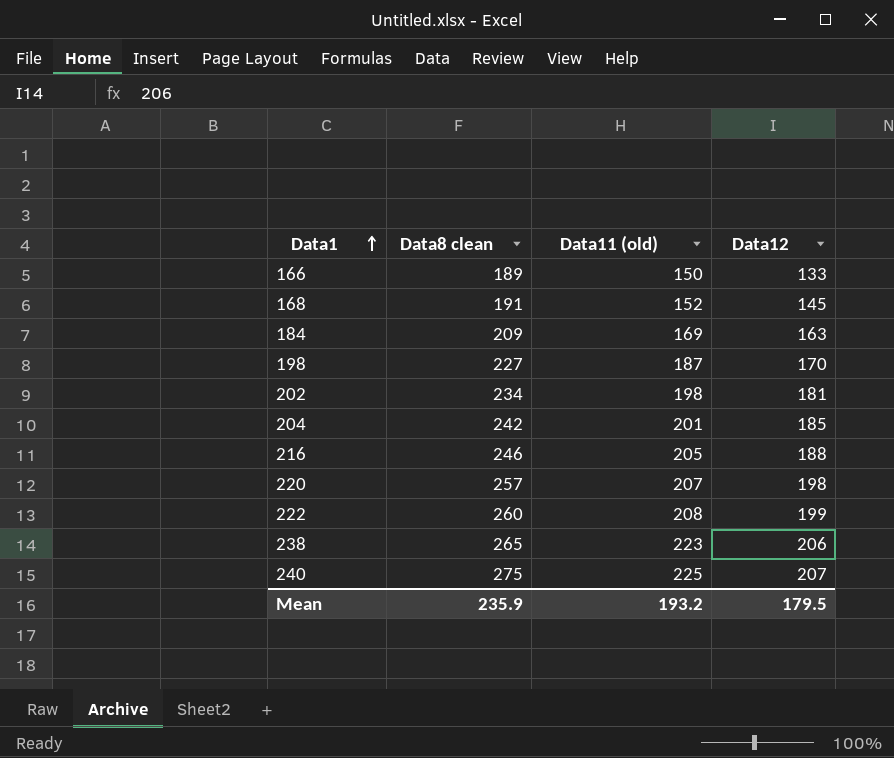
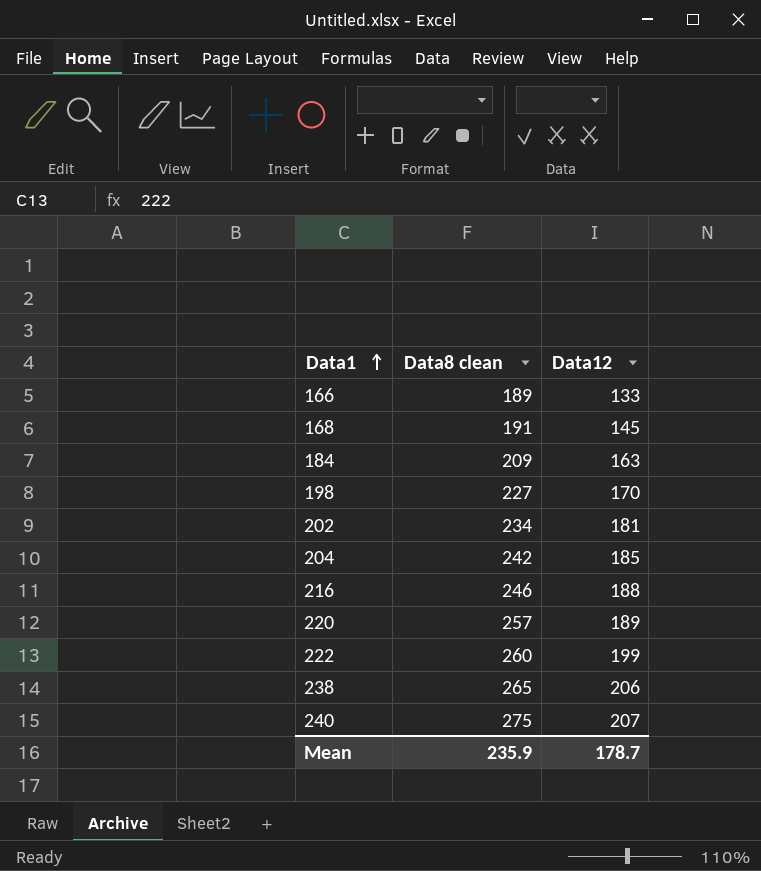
column Data11 (old) | position: 3 -> none
220 | Data12: 198 -> 189
Mean | Data12: 179.5 -> 178.7

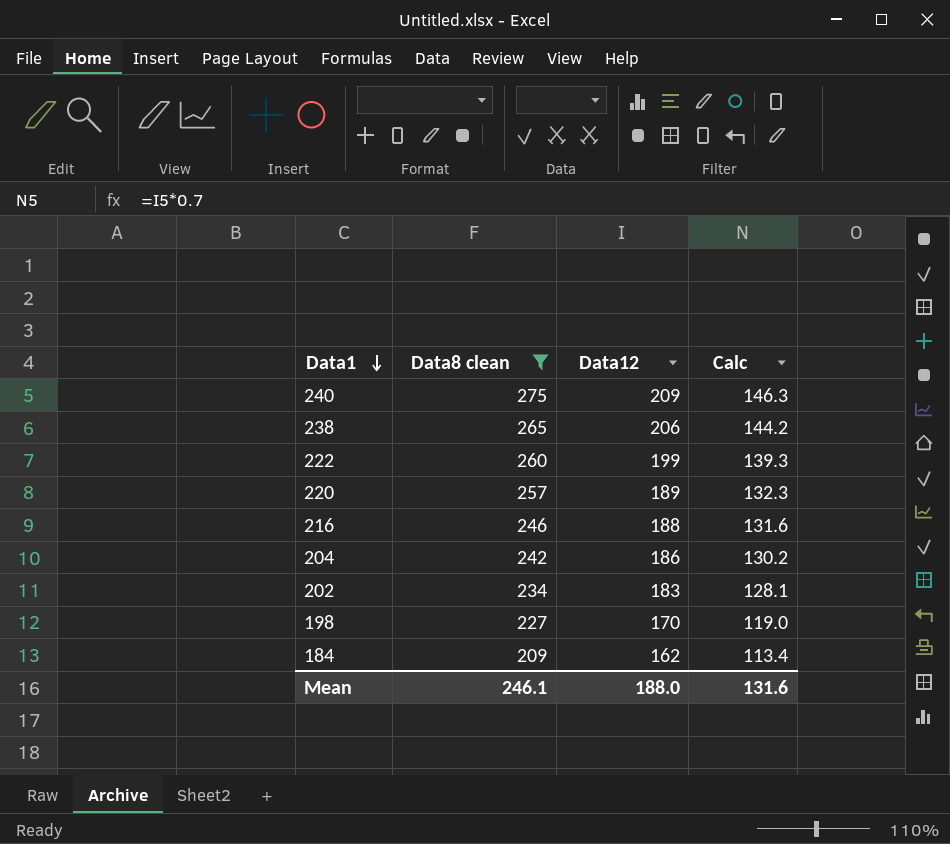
filter: none -> Data8 clean >= 209
row order: Data1 ascending -> Data1 descending
column Calc | formula: none -> [Data12] * 0.7
240 | Data12: 207 -> 209
204 | Data12: 185 -> 186
202 | Data12: 181 -> 183
184 | Data12: 163 -> 162
Mean | Data8 clean: 235.9 -> 246.1
Mean | Data12: 178.7 -> 188.0

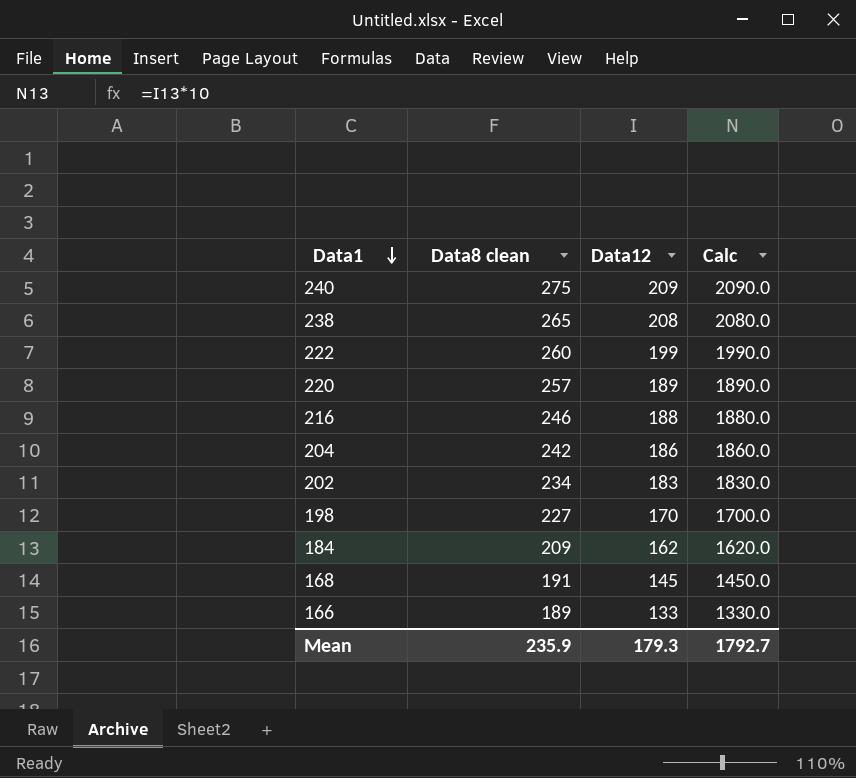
filter: Data8 clean >= 209 -> none
column Calc | formula: [Data12] * 0.7 -> [Data12] * 10
238 | Data12: 206 -> 208
Mean | Data8 clean: 246.1 -> 235.9
Mean | Data12: 188.0 -> 179.3
Mean | Calc: 131.6 -> 1792.7

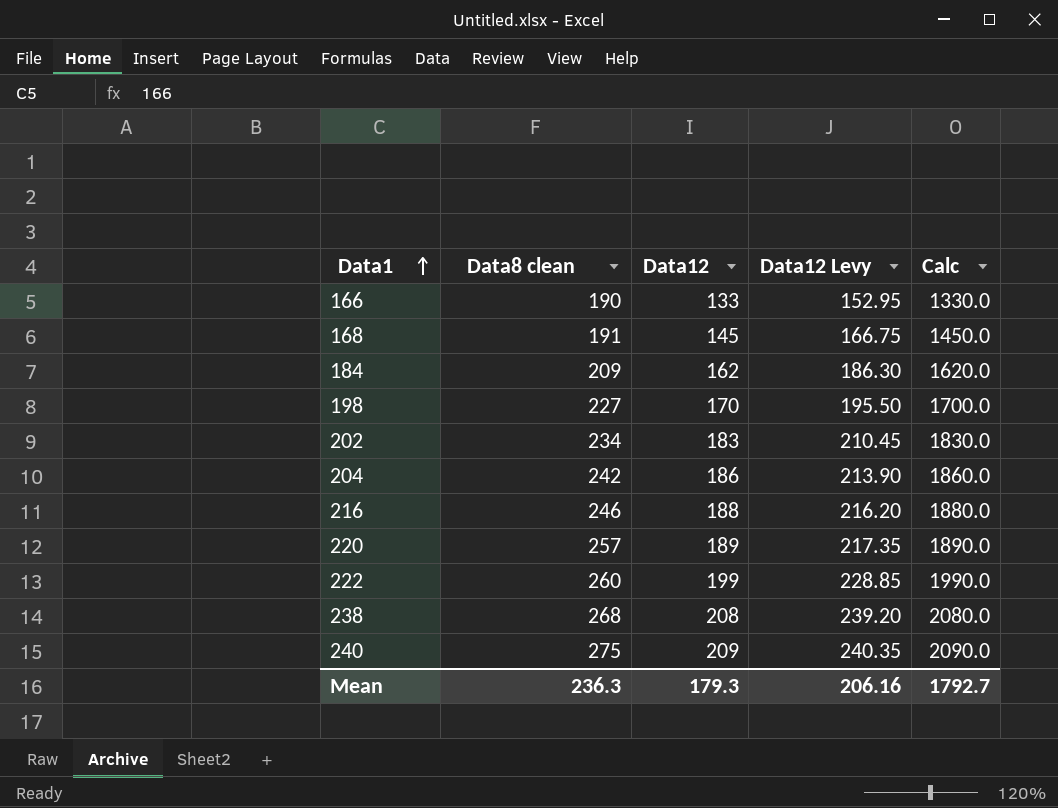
row order: Data1 descending -> Data1 ascending
column Data12 Levy | formula: none -> [Data12] * 1.15
166 | Data8 clean: 189 -> 190
238 | Data8 clean: 265 -> 268
Mean | Data8 clean: 235.9 -> 236.3

